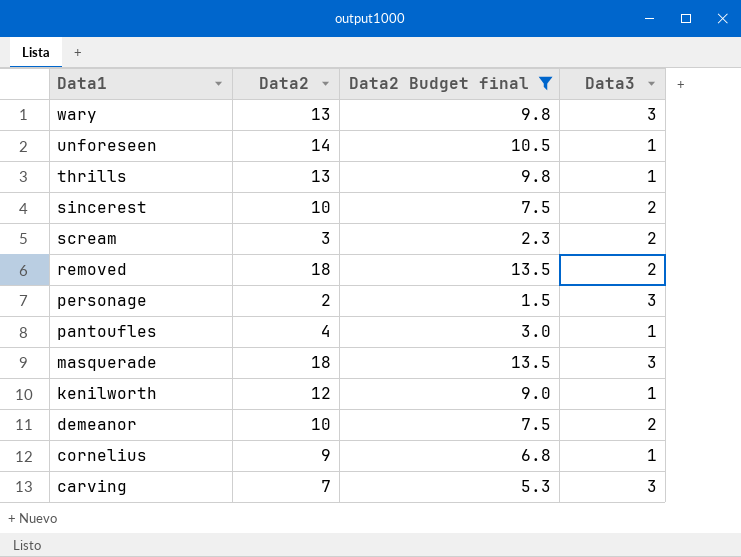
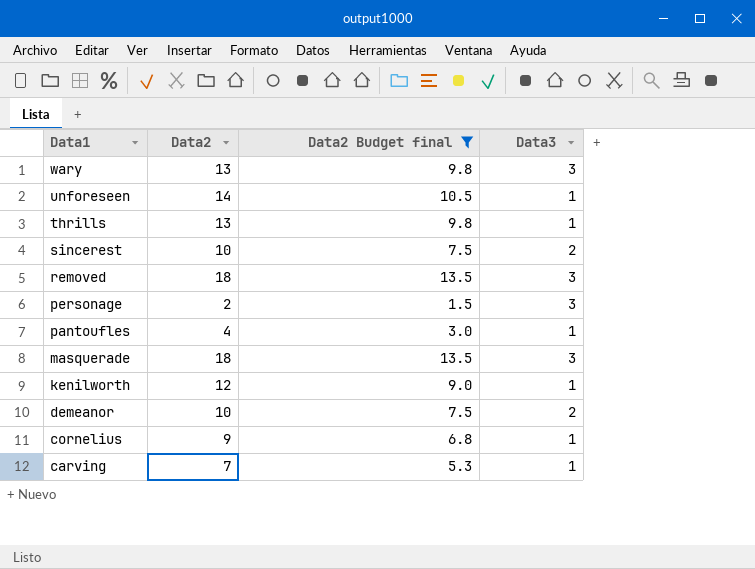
row scream: 3 | 2.3 | 2 -> none
removed | Data3: 2 -> 3
carving | Data3: 3 -> 1

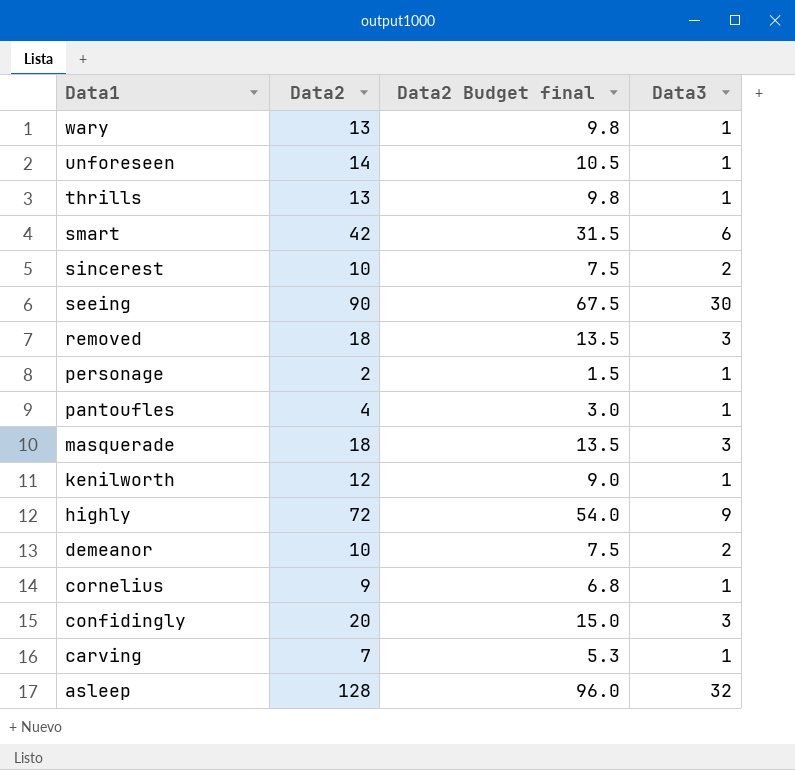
filter: Data2 Budget final <= 13.5 -> none
wary | Data3: 3 -> 1
personage | Data3: 3 -> 1

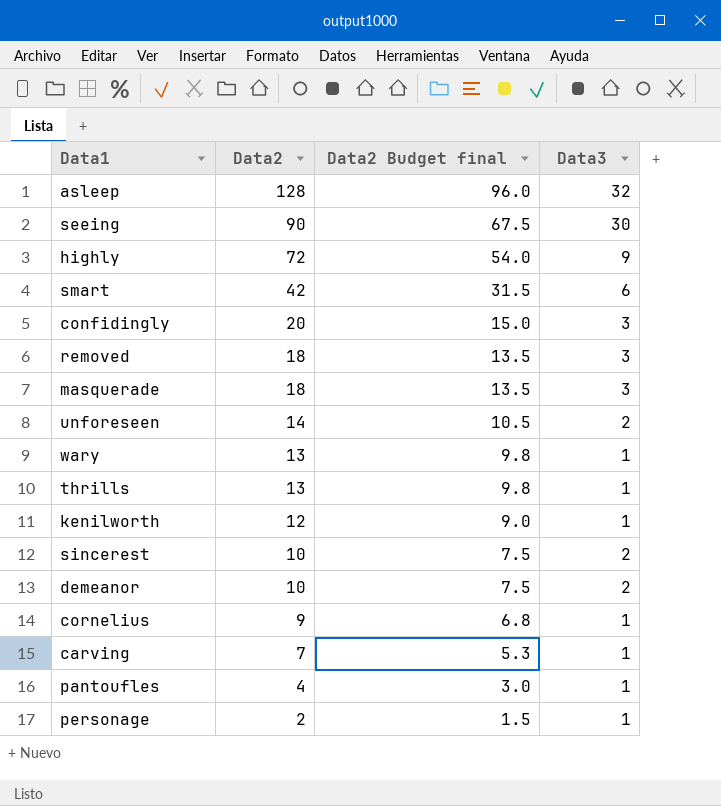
row order: Data1 descending -> Data2 descending
unforeseen | Data3: 1 -> 2

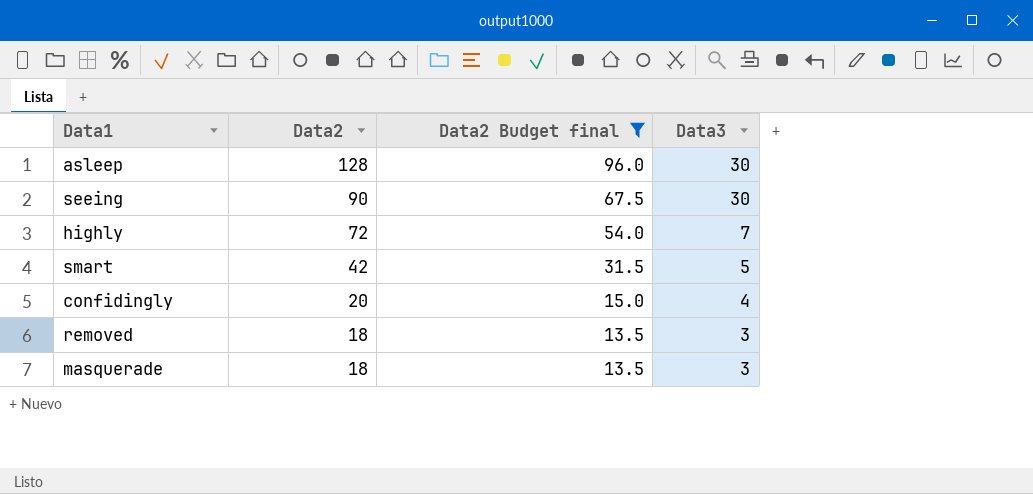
filter: none -> Data2 Budget final >= 13.5
asleep | Data3: 32 -> 30
highly | Data3: 9 -> 7
smart | Data3: 6 -> 5
confidingly | Data3: 3 -> 4

